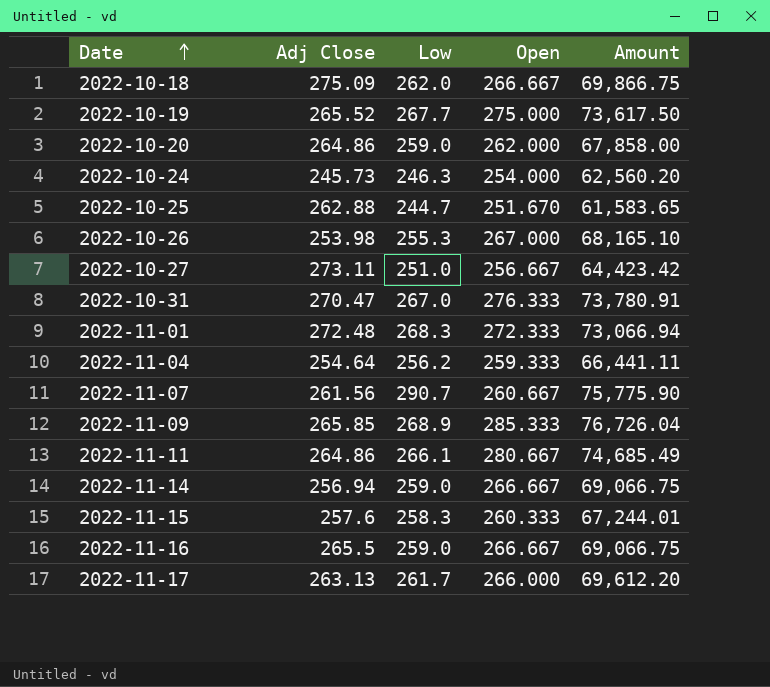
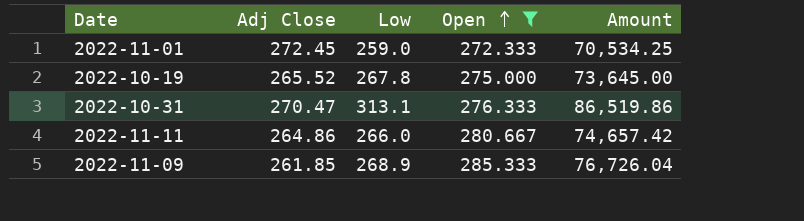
filter: none -> Open >= 272.333
row order: Date ascending -> Open ascending
2022-11-01 | Adj Close: 272.48 -> 272.45
2022-11-01 | Low: 268.3 -> 259.0
2022-11-01 | Amount: 73,066.94 -> 70,534.25
2022-10-19 | Low: 267.7 -> 267.8
2022-10-19 | Amount: 73,617.50 -> 73,645.00
2022-10-31 | Low: 267.0 -> 313.1
2022-10-31 | Amount: 73,780.91 -> 86,519.86
2022-11-11 | Low: 266.1 -> 266.0
2022-11-11 | Amount: 74,685.49 -> 74,657.42
2022-11-09 | Adj Close: 265.85 -> 261.85

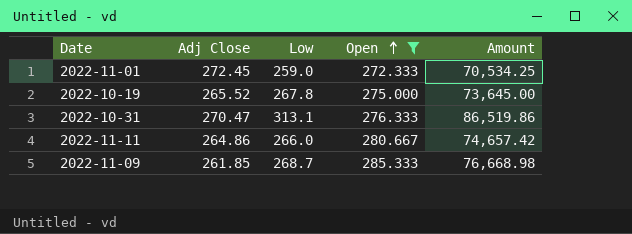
2022-11-09 | Low: 268.9 -> 268.7
2022-11-09 | Amount: 76,726.04 -> 76,668.98

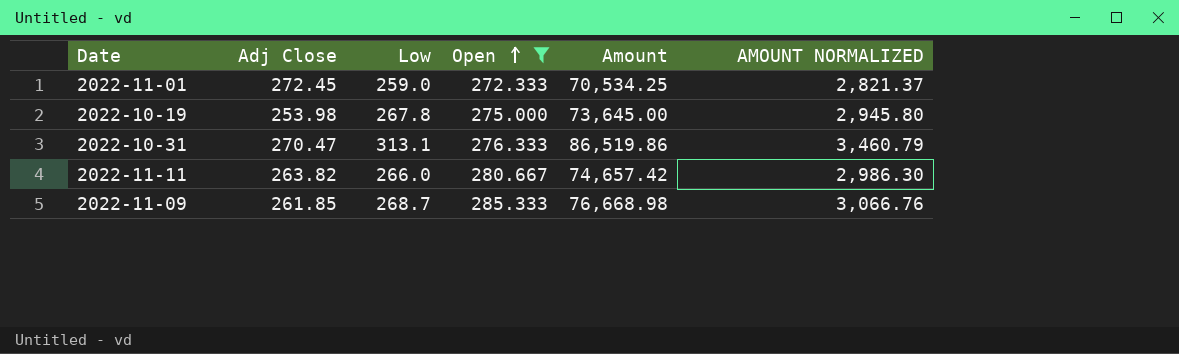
column AMOUNT NORMALIZED | formula: none -> [Amount] * 0.04
2022-10-19 | Adj Close: 265.52 -> 253.98
2022-11-11 | Adj Close: 264.86 -> 263.82

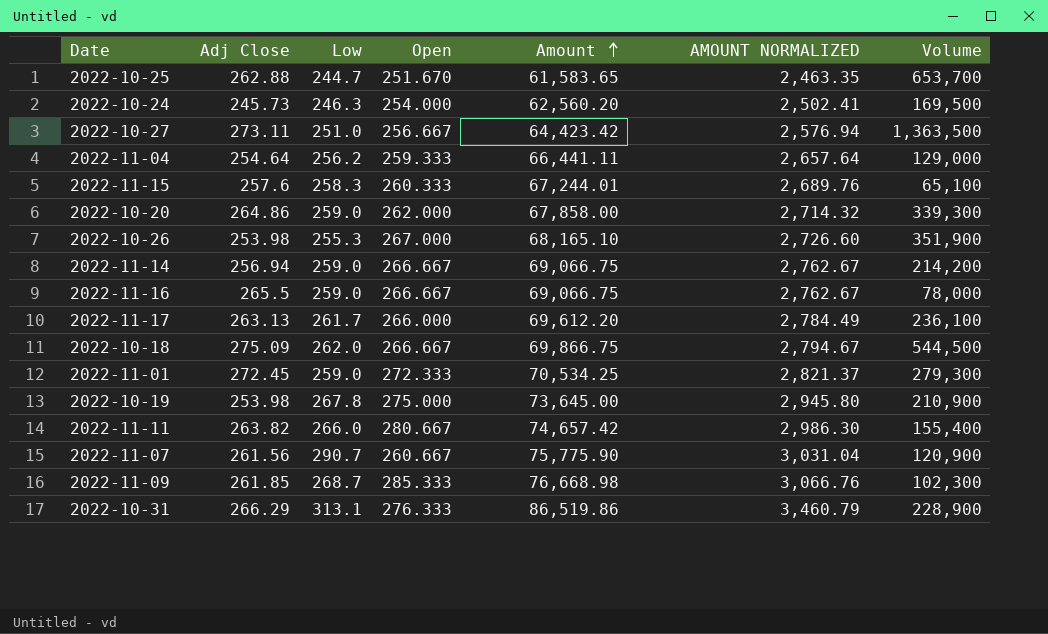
filter: Open >= 272.333 -> none
row order: Open ascending -> Amount ascending
column Volume | position: none -> 7
2022-10-31 | Adj Close: 270.47 -> 266.29

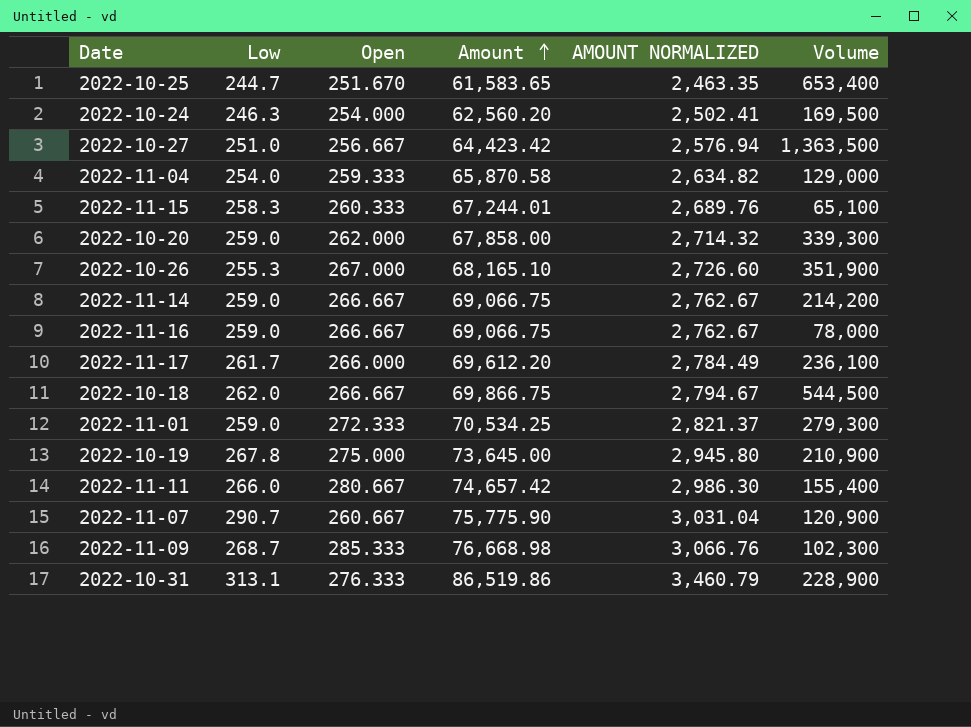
column Adj Close | position: 2 -> none
2022-10-25 | Volume: 653,700 -> 653,400
2022-11-04 | Low: 256.2 -> 254.0
2022-11-04 | Amount: 66,441.11 -> 65,870.58
2022-11-04 | AMOUNT NORMALIZED: 2,657.64 -> 2,634.82

